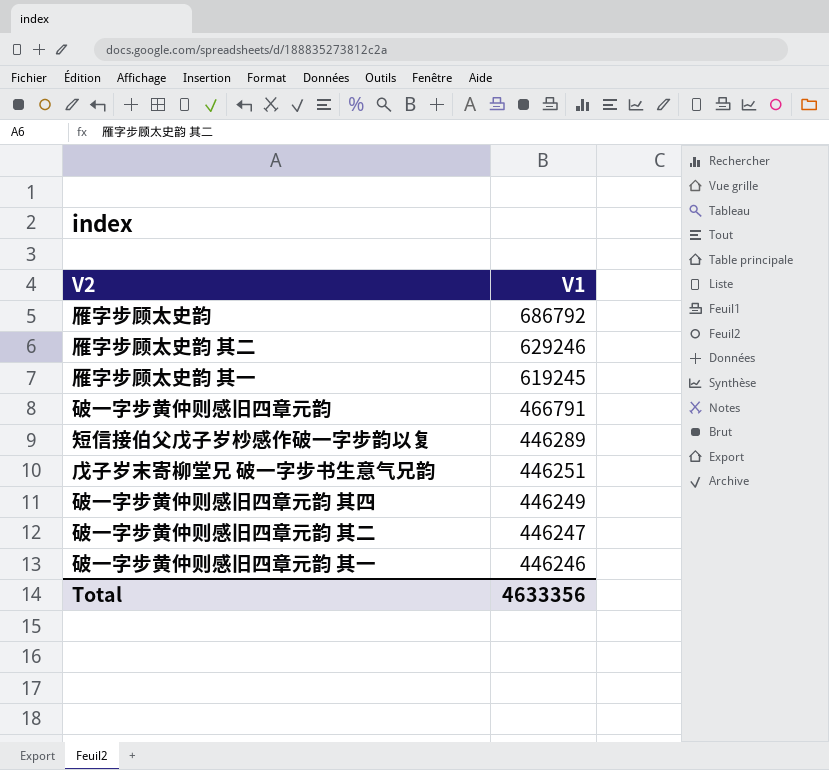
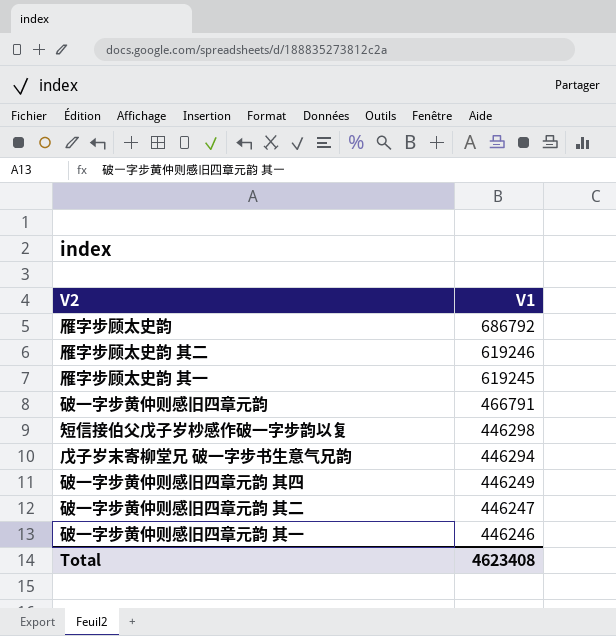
雁字步顾太史韵 其二 | V1: 629246 -> 619246
短信接伯父戊子岁杪感作破一字步韵以复 | V1: 446289 -> 446298
戊子岁末寄柳堂兄 破一字步书生意气兄韵 | V1: 446251 -> 446294
Total | V1: 4633356 -> 4623408

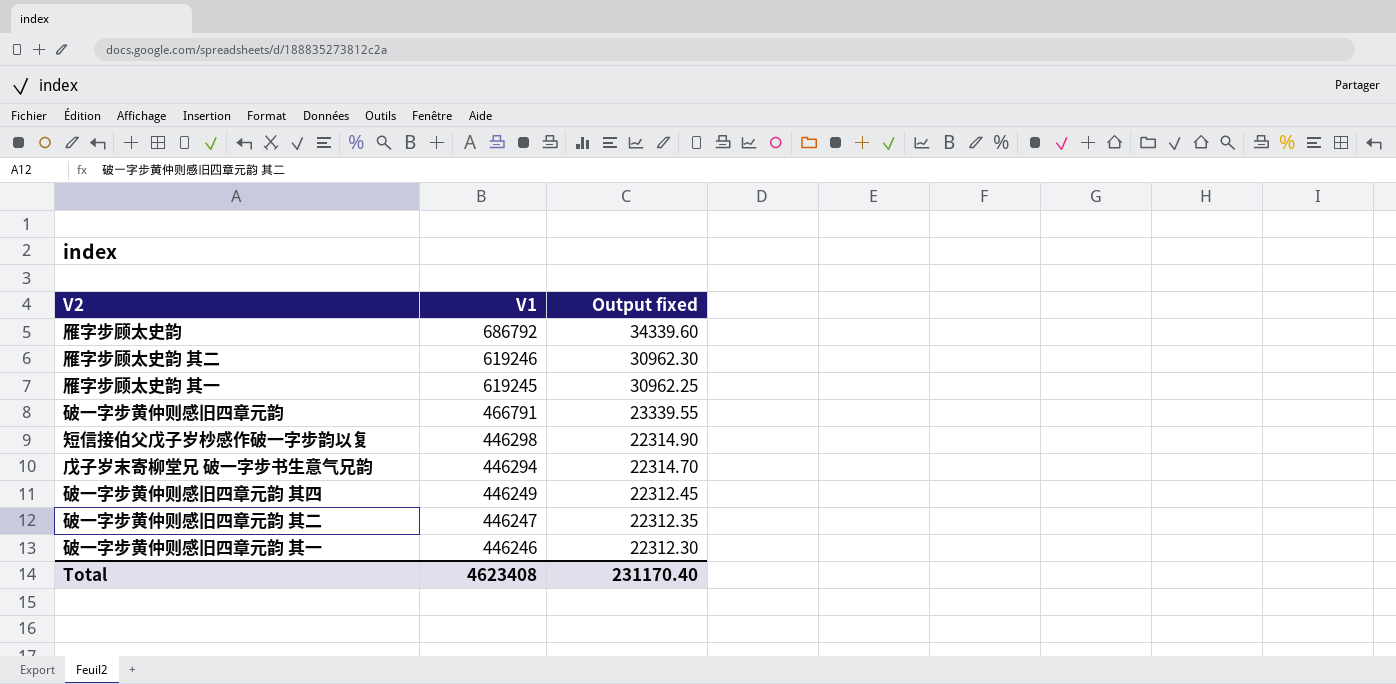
column Output fixed | formula: none -> [V1] * 0.05

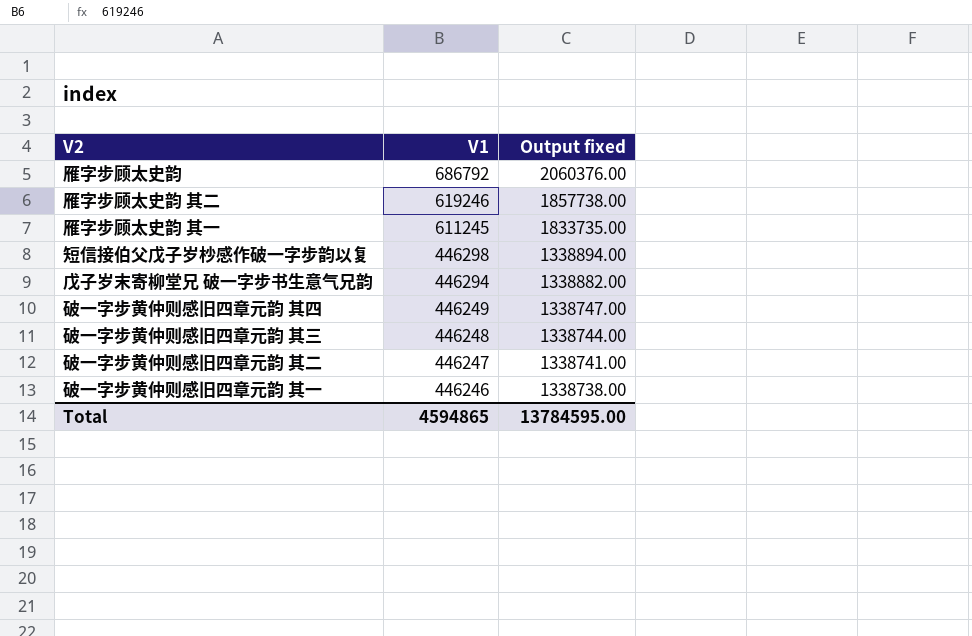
column Output fixed | formula: [V1] * 0.05 -> [V1] * 3
row 破一字步黄仲则感旧四章元韵: 466791 | 23339.55 -> none
雁字步顾太史韵 其一 | V1: 619245 -> 611245
row 破一字步黄仲则感旧四章元韵 其三: none -> 446248 | 1338744.00
Total | V1: 4623408 -> 4594865
Total | Output fixed: 231170.40 -> 13784595.00

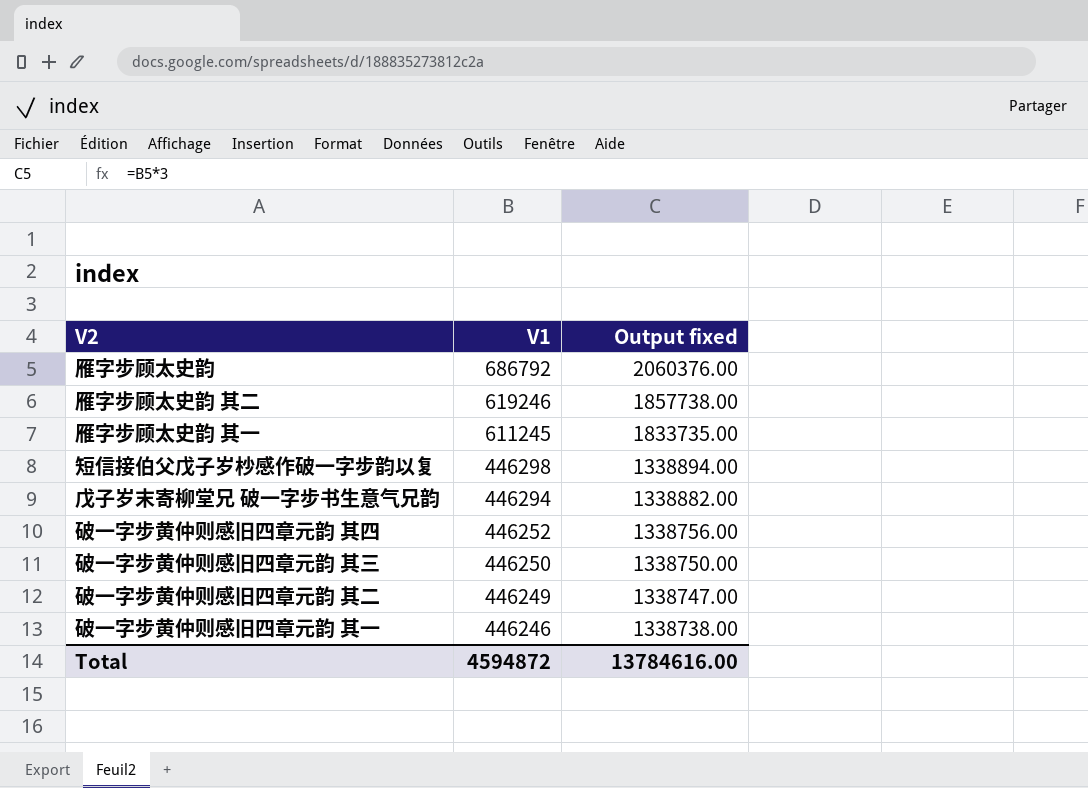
破一字步黄仲则感旧四章元韵 其四 | V1: 446249 -> 446252
破一字步黄仲则感旧四章元韵 其四 | Output fixed: 1338747.00 -> 1338756.00
破一字步黄仲则感旧四章元韵 其三 | V1: 446248 -> 446250
破一字步黄仲则感旧四章元韵 其三 | Output fixed: 1338744.00 -> 1338750.00
破一字步黄仲则感旧四章元韵 其二 | V1: 446247 -> 446249
破一字步黄仲则感旧四章元韵 其二 | Output fixed: 1338741.00 -> 1338747.00
Total | V1: 4594865 -> 4594872
Total | Output fixed: 13784595.00 -> 13784616.00

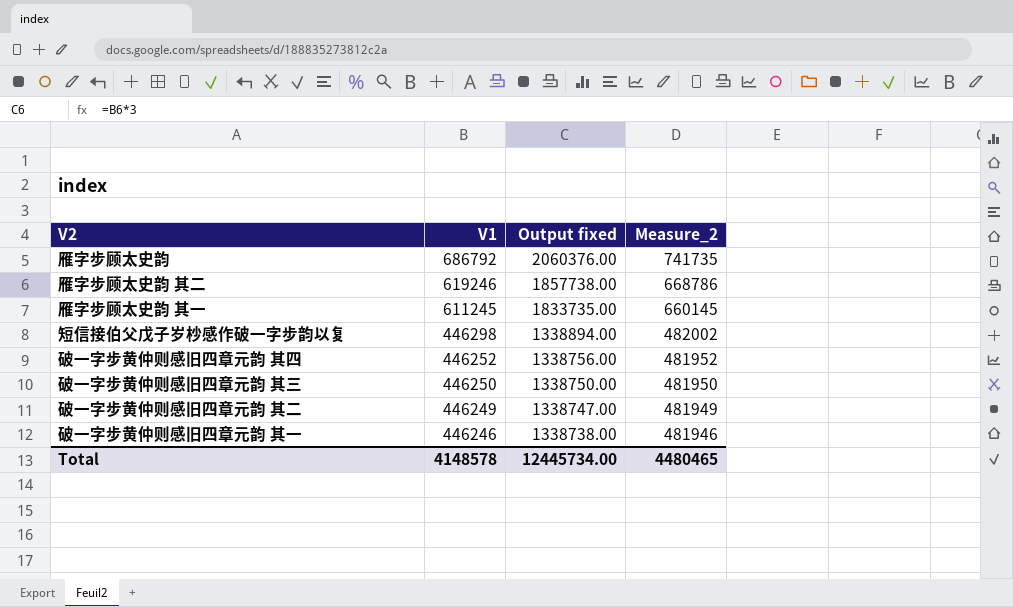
column Measure_2 | formula: none -> [V1] * 1.08
row 戊子岁末寄柳堂兄 破一字步书生意气兄韵: 446294 | 1338882.00 -> none
Total | V1: 4594872 -> 4148578
Total | Output fixed: 13784616.00 -> 12445734.00

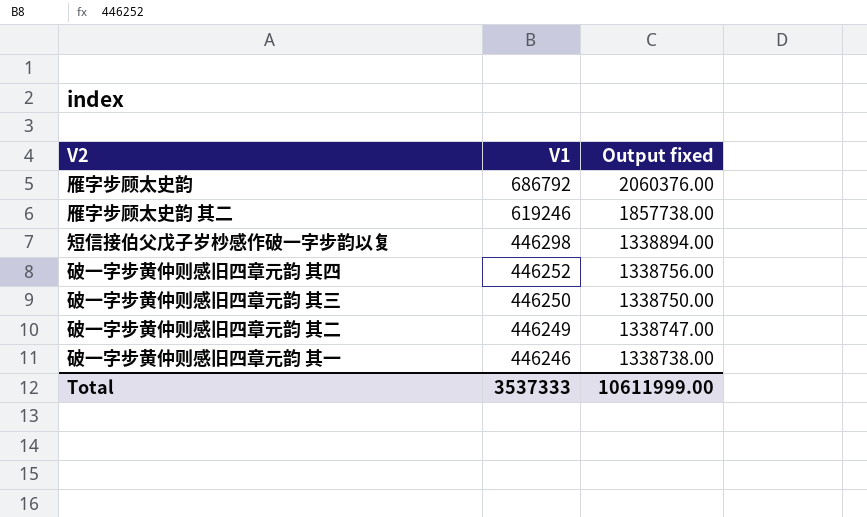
column Measure_2 | formula: [V1] * 1.08 -> none
row 雁字步顾太史韵 其一: 611245 | 1833735.00 | 660145 -> none
Total | V1: 4148578 -> 3537333
Total | Output fixed: 12445734.00 -> 10611999.00

